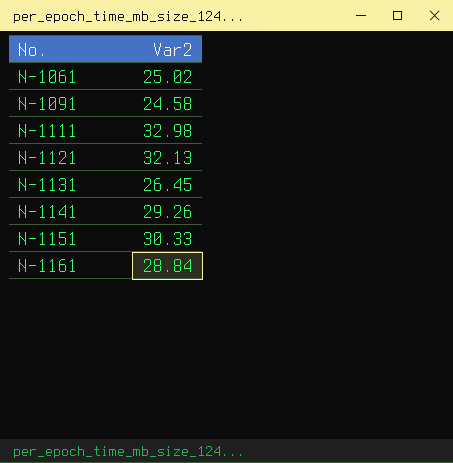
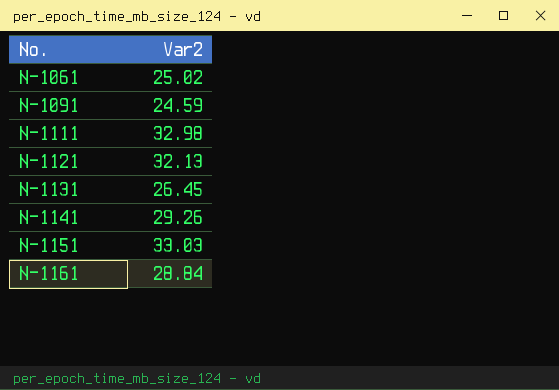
N-1091 | Var2: 24.58 -> 24.59
N-1151 | Var2: 30.33 -> 33.03

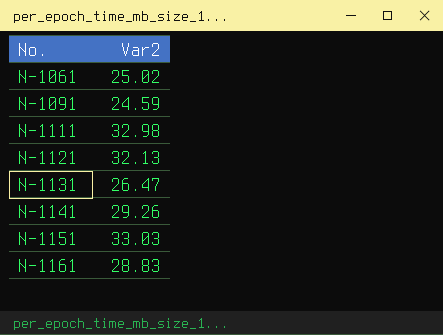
N-1131 | Var2: 26.45 -> 26.47
N-1161 | Var2: 28.84 -> 28.83

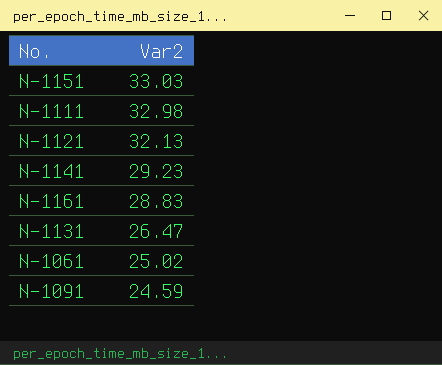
row order: No. ascending -> Var2 descending
N-1141 | Var2: 29.26 -> 29.23

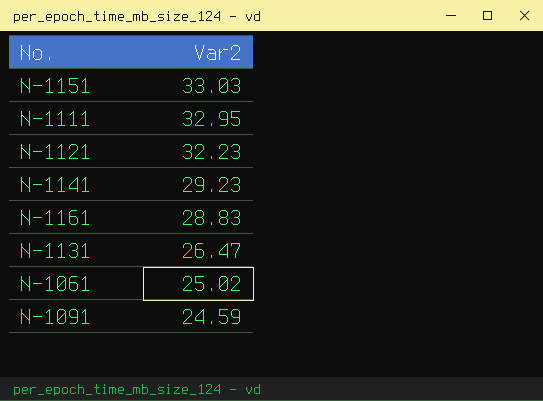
N-1111 | Var2: 32.98 -> 32.95
N-1121 | Var2: 32.13 -> 32.23

